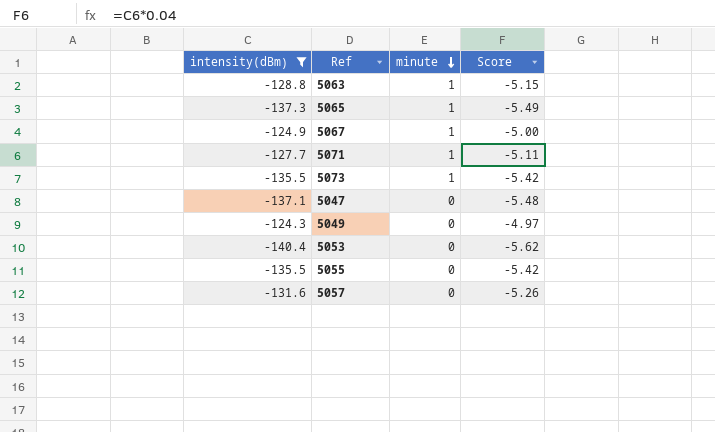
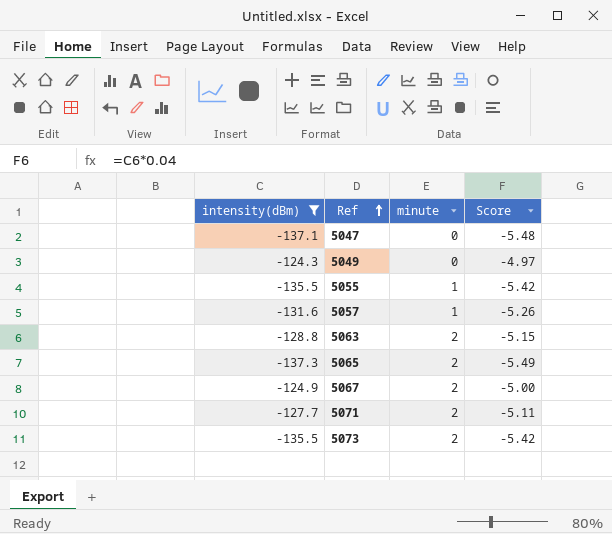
row order: minute descending -> Ref ascending
row 5053: -140.4 | 0 | -5.62 -> none
5055 | minute: 0 -> 1
5057 | minute: 0 -> 1
5063 | minute: 1 -> 2
5065 | minute: 1 -> 2
5067 | minute: 1 -> 2
5071 | minute: 1 -> 2
5073 | minute: 1 -> 2

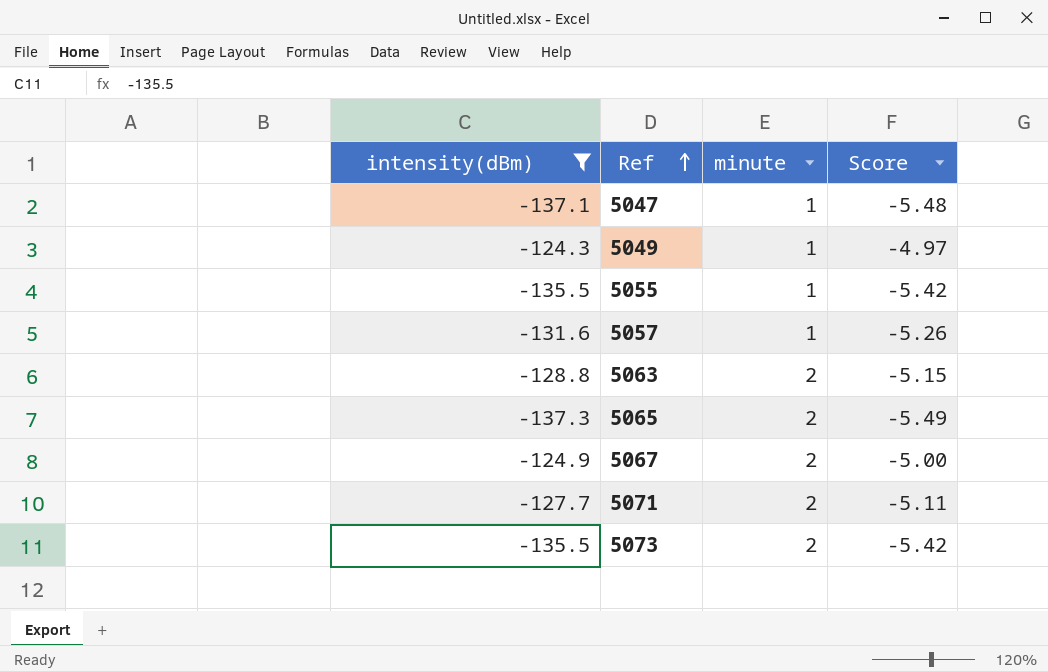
5047 | minute: 0 -> 1
5049 | minute: 0 -> 1

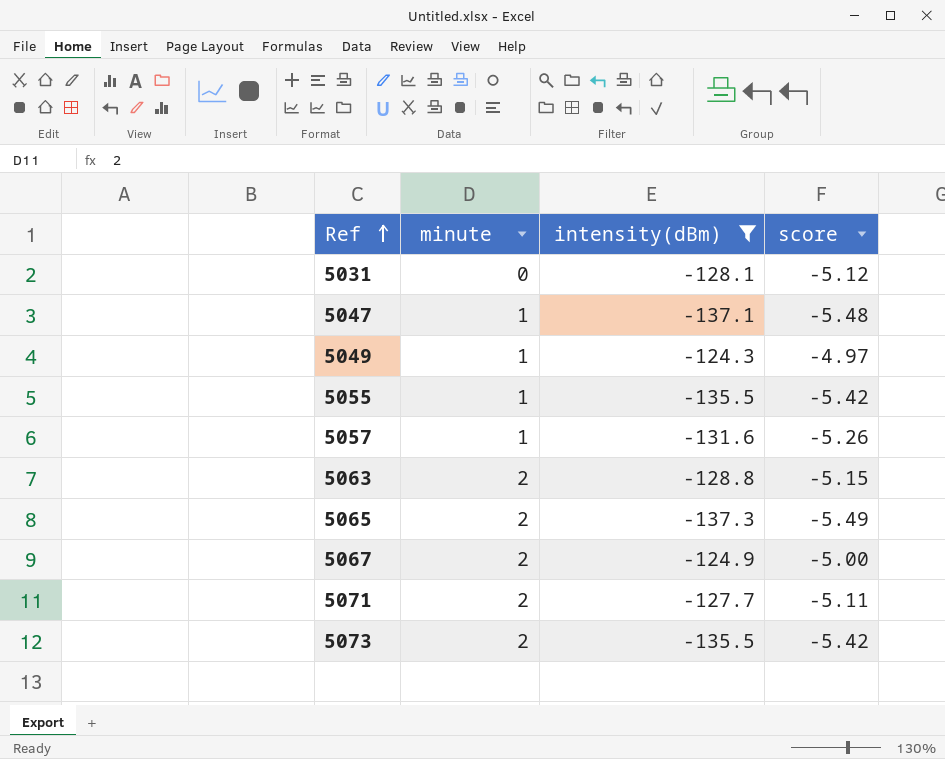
column intensity(dBm) | position: 1 -> 3
column name: Score -> score
row 5031: none -> 0 | -128.1 | -5.12

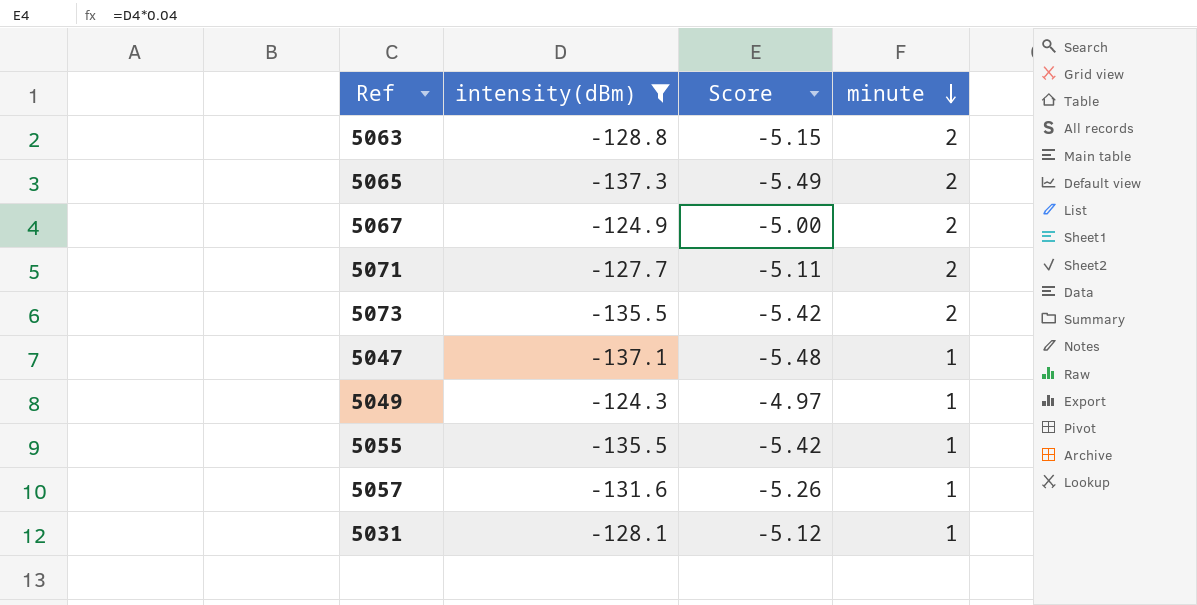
row order: Ref ascending -> minute descending
column name: score -> Score
column minute | position: 2 -> 4
5031 | minute: 0 -> 1

